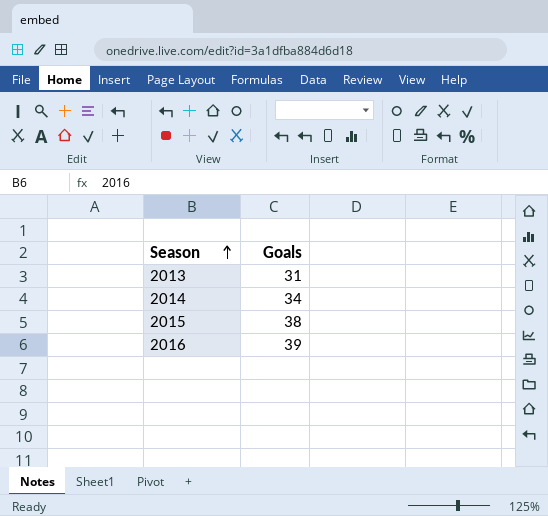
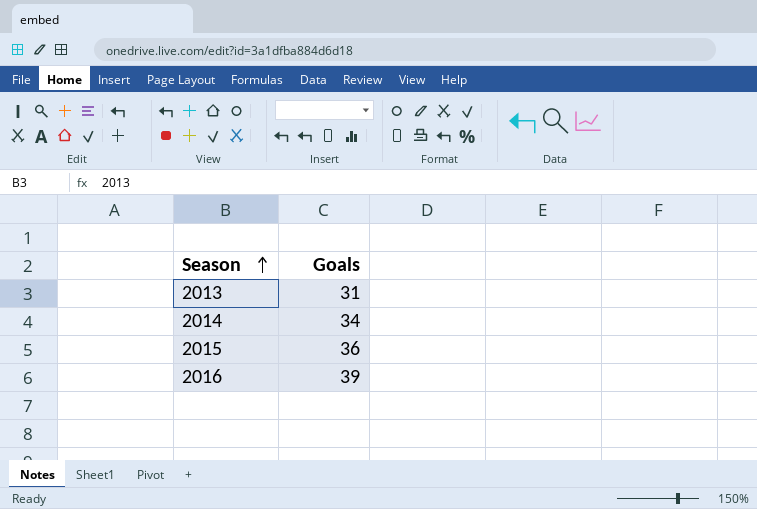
2015 | Goals: 38 -> 36

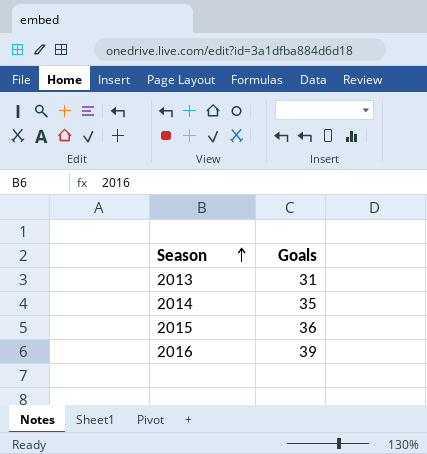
2014 | Goals: 34 -> 35

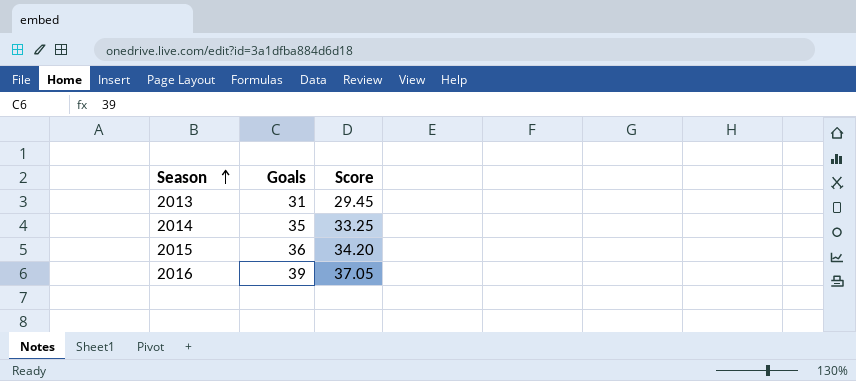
column Score | formula: none -> [Goals] * 0.95

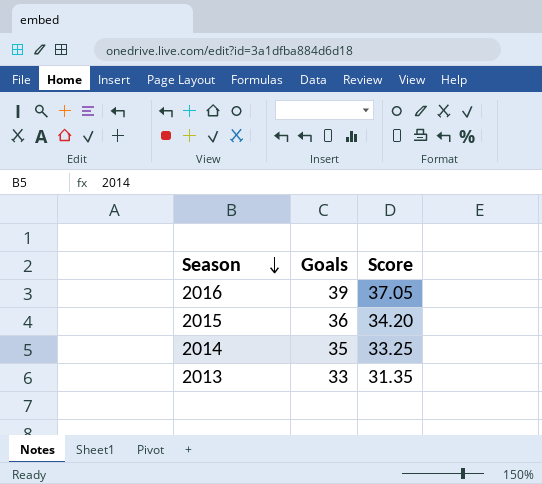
row order: Season ascending -> Season descending
2013 | Goals: 31 -> 33
2013 | Score: 29.45 -> 31.35

